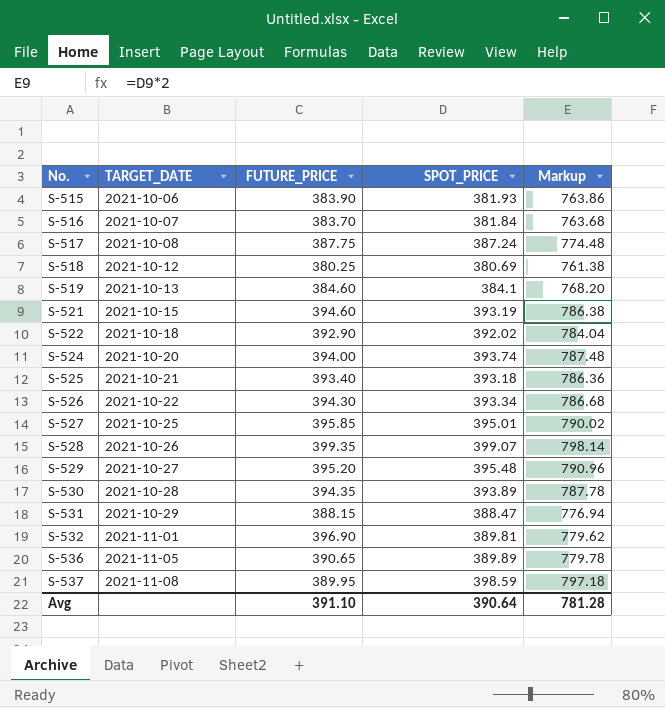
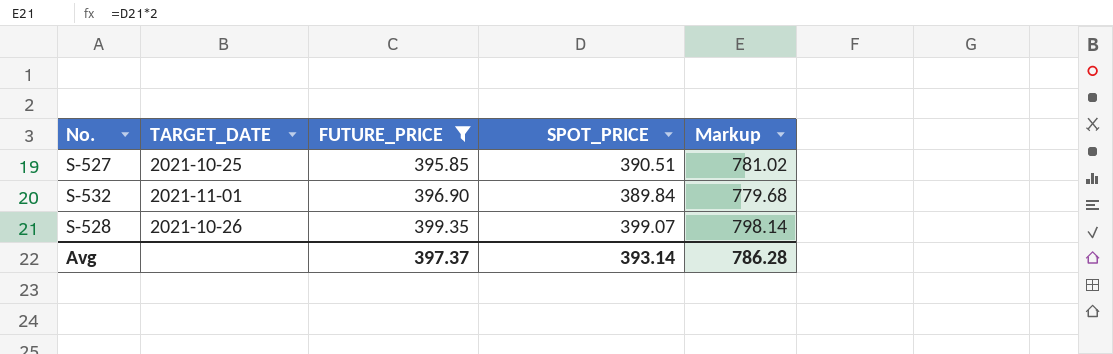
filter: none -> FUTURE_PRICE >= 395.85
row order: No. ascending -> FUTURE_PRICE ascending
S-527 | SPOT_PRICE: 395.01 -> 390.51
S-527 | Markup: 790.02 -> 781.02
S-532 | SPOT_PRICE: 389.81 -> 389.84
S-532 | Markup: 779.62 -> 779.68
Avg | FUTURE_PRICE: 391.10 -> 397.37
Avg | SPOT_PRICE: 390.64 -> 393.14
Avg | Markup: 781.28 -> 786.28

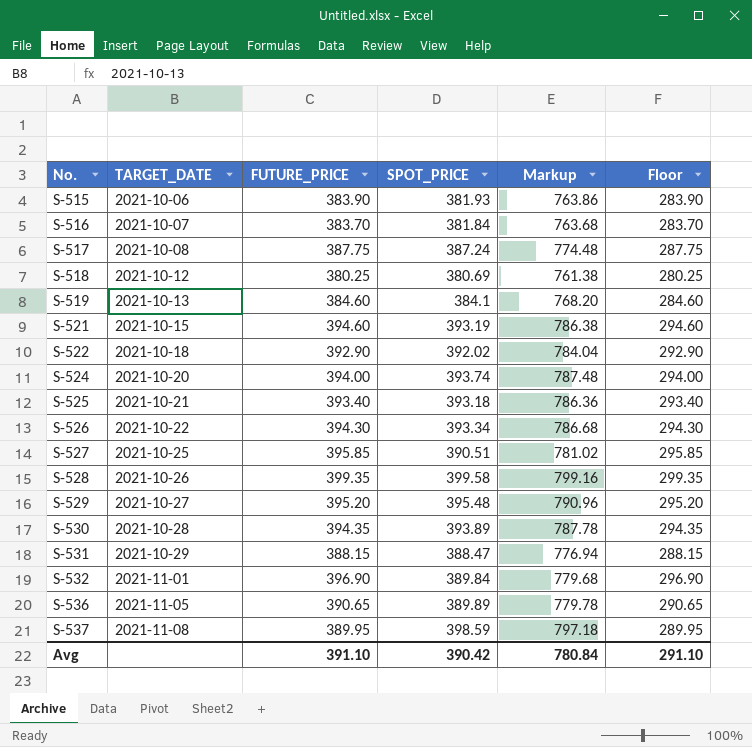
filter: FUTURE_PRICE >= 395.85 -> none
row order: FUTURE_PRICE ascending -> No. ascending
column Floor | formula: none -> [FUTURE_PRICE] - 100
S-528 | SPOT_PRICE: 399.07 -> 399.58
S-528 | Markup: 798.14 -> 799.16
Avg | FUTURE_PRICE: 397.37 -> 391.10
Avg | SPOT_PRICE: 393.14 -> 390.42
Avg | Markup: 786.28 -> 780.84

